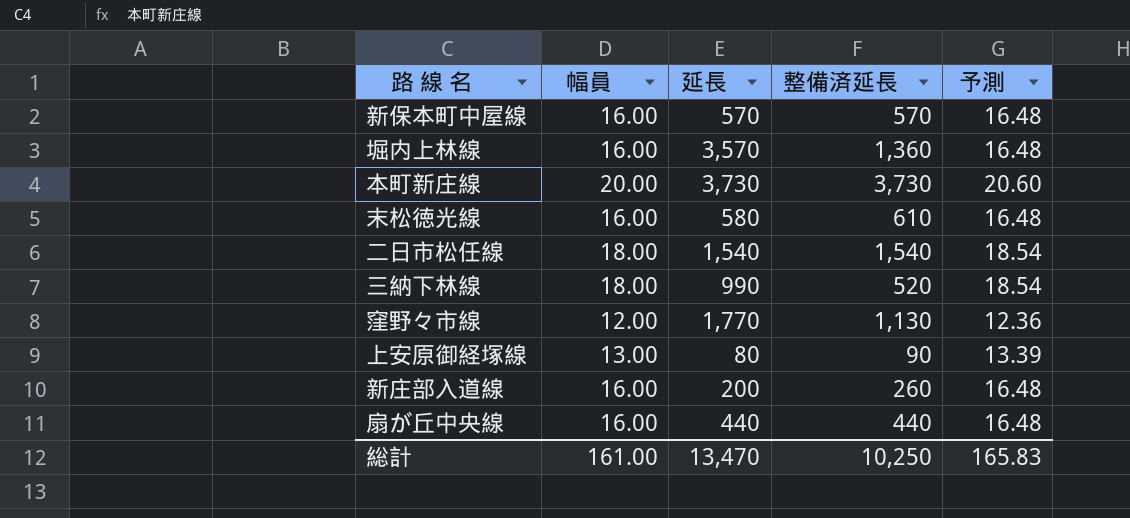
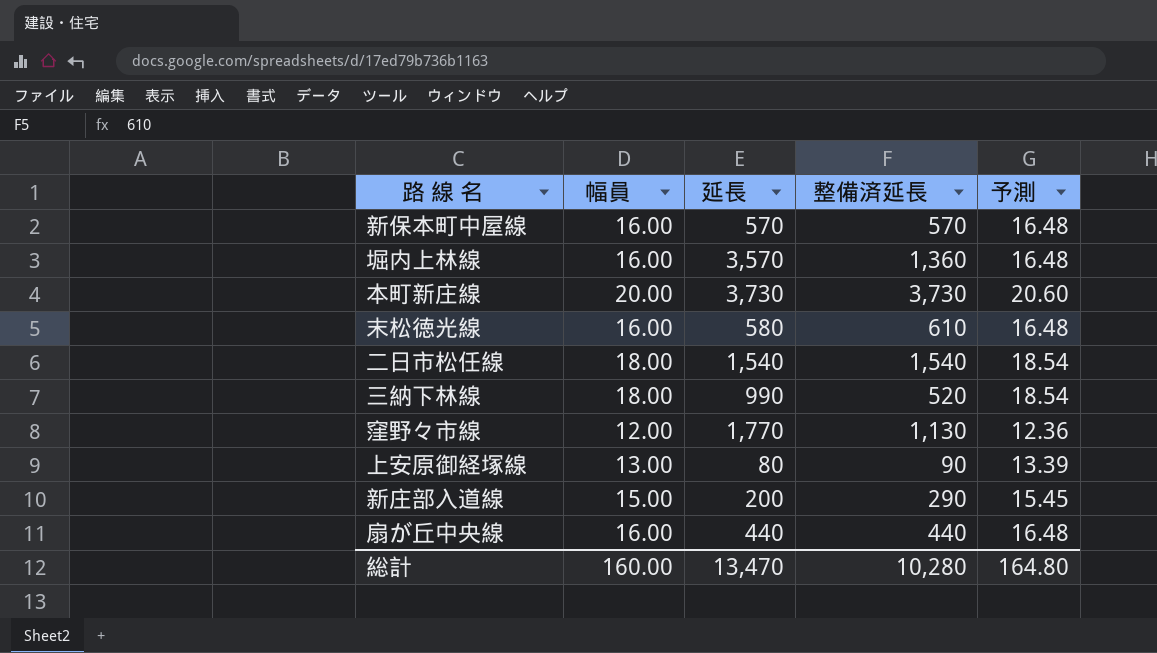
新庄部入道線 | 幅員: 16.00 -> 15.00
新庄部入道線 | 整備済延長: 260 -> 290
新庄部入道線 | 予測: 16.48 -> 15.45
総計 | 幅員: 161.00 -> 160.00
総計 | 整備済延長: 10,250 -> 10,280
総計 | 予測: 165.83 -> 164.80

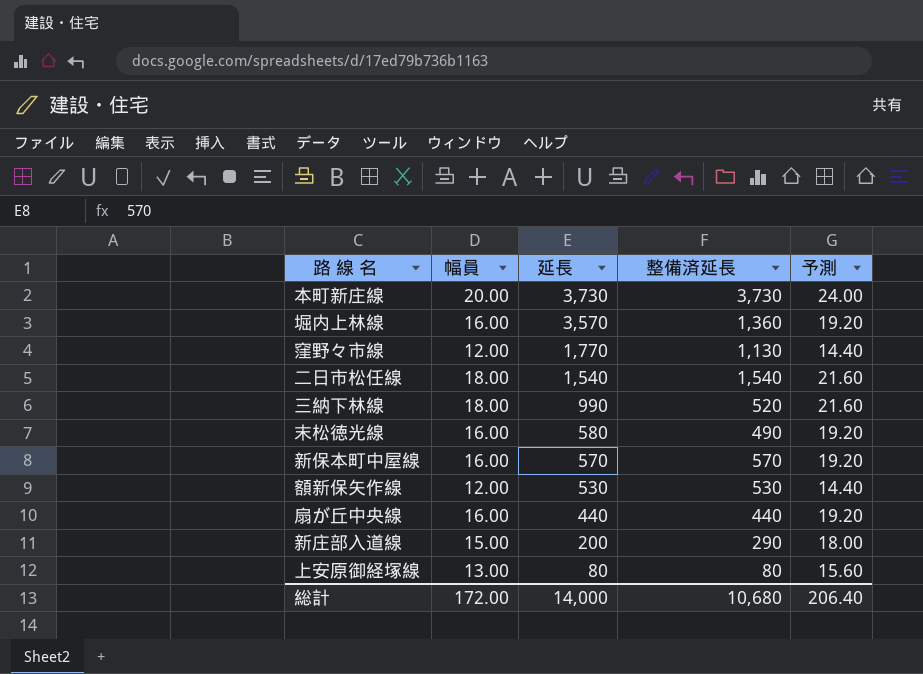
row order: none -> 延長 descending
column 予測 | formula: [幅員] * 1.03 -> [幅員] * 1.2
末松徳光線 | 整備済延長: 610 -> 490
row 額新保矢作線: none -> 12.00 | 530 | 530 | 14.40
上安原御経塚線 | 整備済延長: 90 -> 80
総計 | 幅員: 160.00 -> 172.00
総計 | 延長: 13,470 -> 14,000
総計 | 整備済延長: 10,280 -> 10,680
総計 | 予測: 164.80 -> 206.40

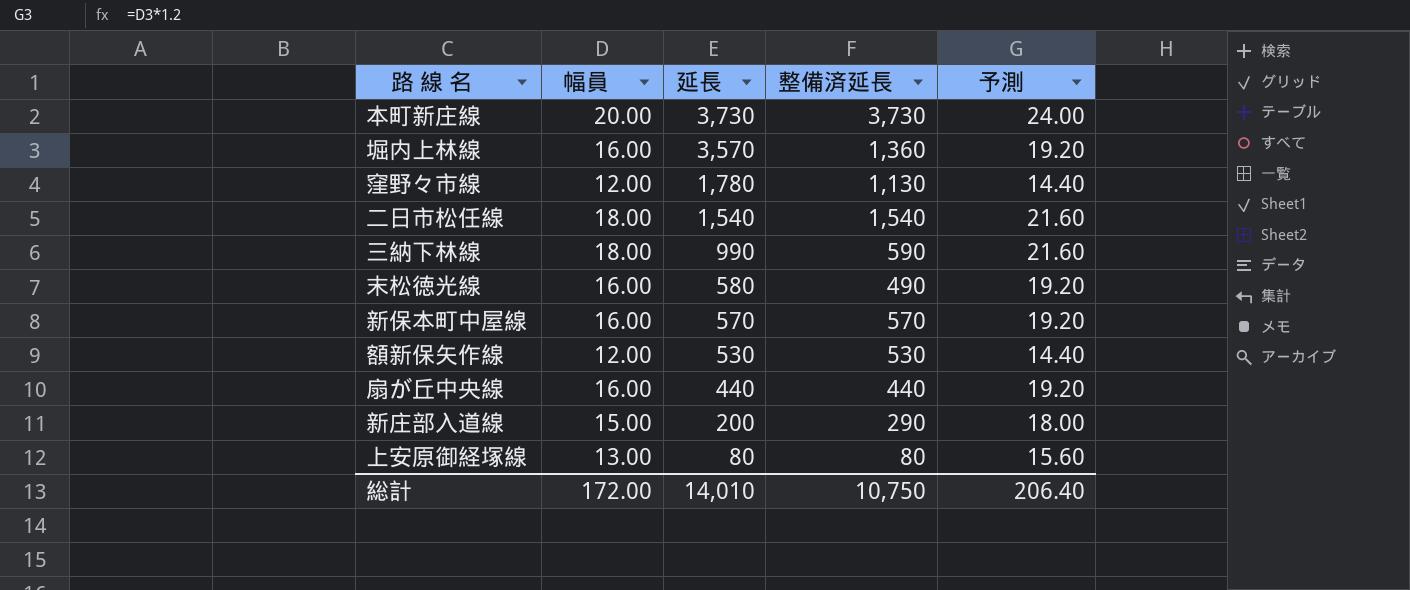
窪野々市線 | 延長: 1,770 -> 1,780
三納下林線 | 整備済延長: 520 -> 590
総計 | 延長: 14,000 -> 14,010
総計 | 整備済延長: 10,680 -> 10,750

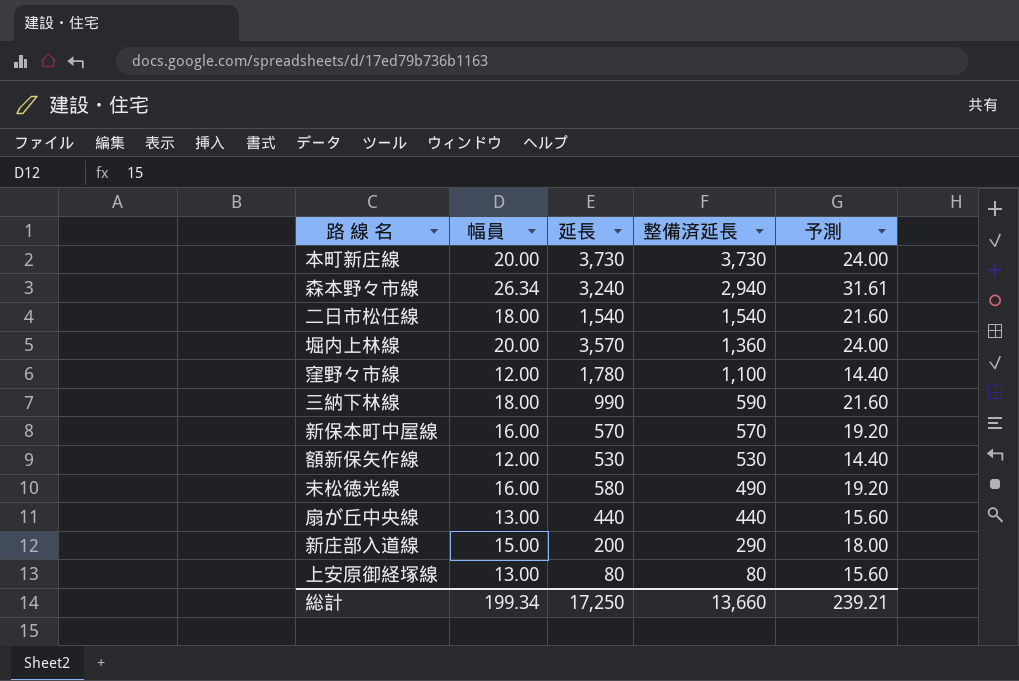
row order: 延長 descending -> 整備済延長 descending
row 森本野々市線: none -> 26.34 | 3,240 | 2,940 | 31.61
堀内上林線 | 幅員: 16.00 -> 20.00
堀内上林線 | 予測: 19.20 -> 24.00
窪野々市線 | 整備済延長: 1,130 -> 1,100
扇が丘中央線 | 幅員: 16.00 -> 13.00
扇が丘中央線 | 予測: 19.20 -> 15.60
総計 | 幅員: 172.00 -> 199.34
総計 | 延長: 14,010 -> 17,250
総計 | 整備済延長: 10,750 -> 13,660
総計 | 予測: 206.40 -> 239.21

